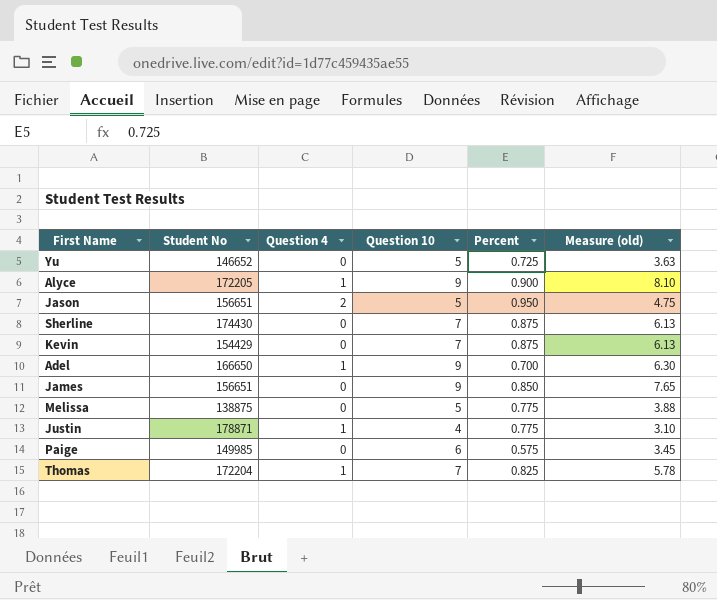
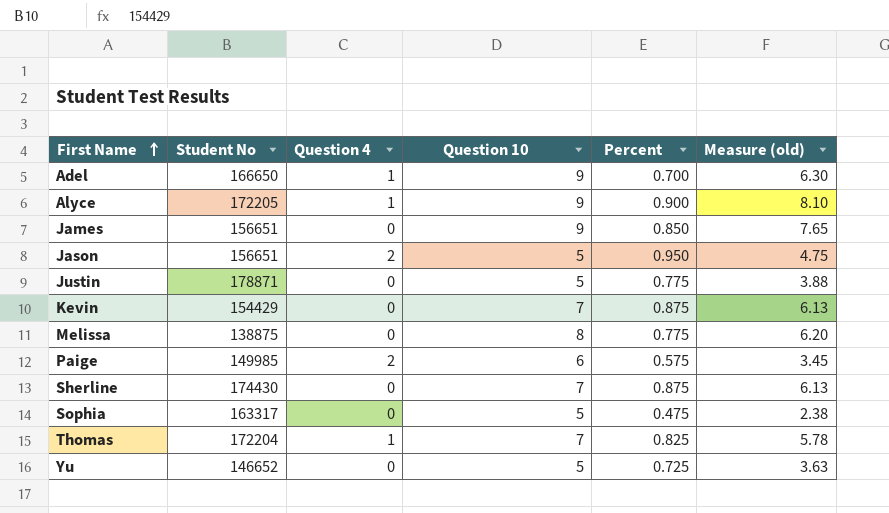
row order: none -> First Name ascending
Justin | Question 4: 1 -> 0
Justin | Question 10: 4 -> 5
Justin | Measure (old): 3.10 -> 3.88
Melissa | Question 10: 5 -> 8
Melissa | Measure (old): 3.88 -> 6.20
Paige | Question 4: 0 -> 2
row Sophia: none -> 163317 | 0 | 5 | 0.475 | 2.38

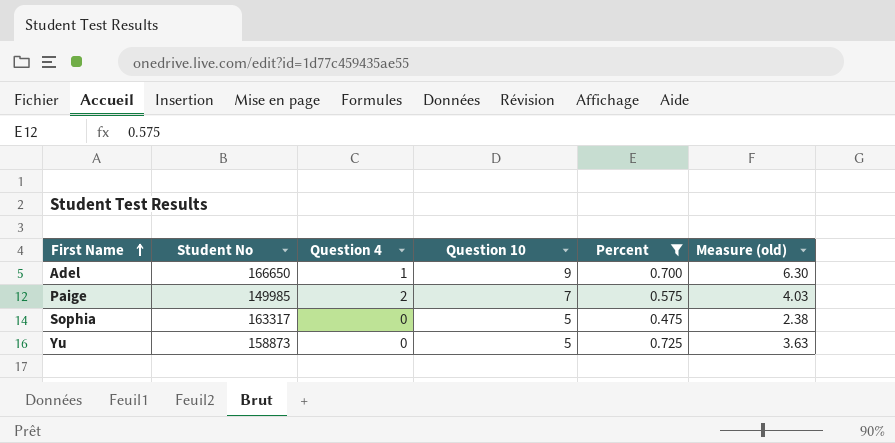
filter: none -> Percent <= 0.725
Paige | Question 10: 6 -> 7
Paige | Measure (old): 3.45 -> 4.03
Yu | Student No: 146652 -> 158873

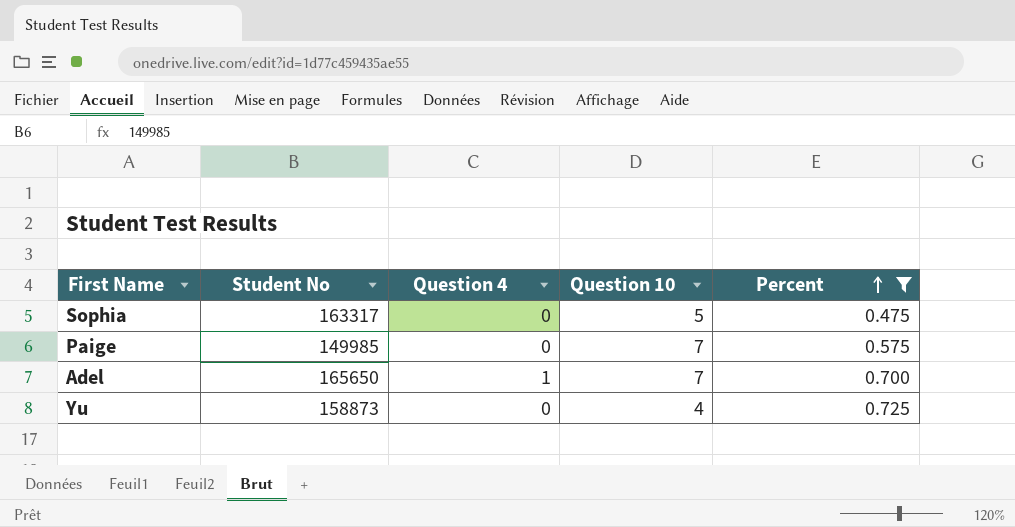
row order: First Name ascending -> Percent ascending
column Measure (old) | formula: [Question 10] * [Percent] -> none
Paige | Question 4: 2 -> 0
Adel | Student No: 166650 -> 165650
Adel | Question 10: 9 -> 7
Yu | Question 10: 5 -> 4

